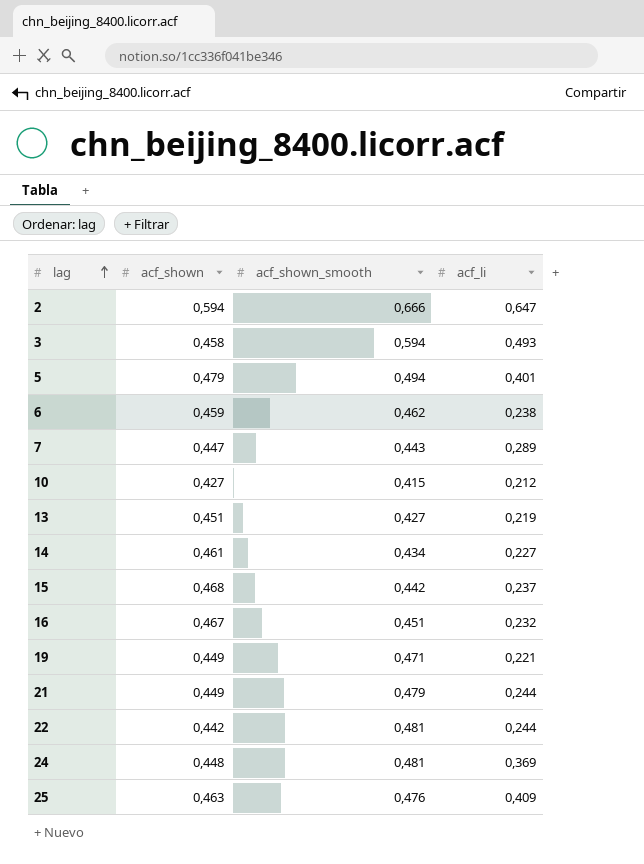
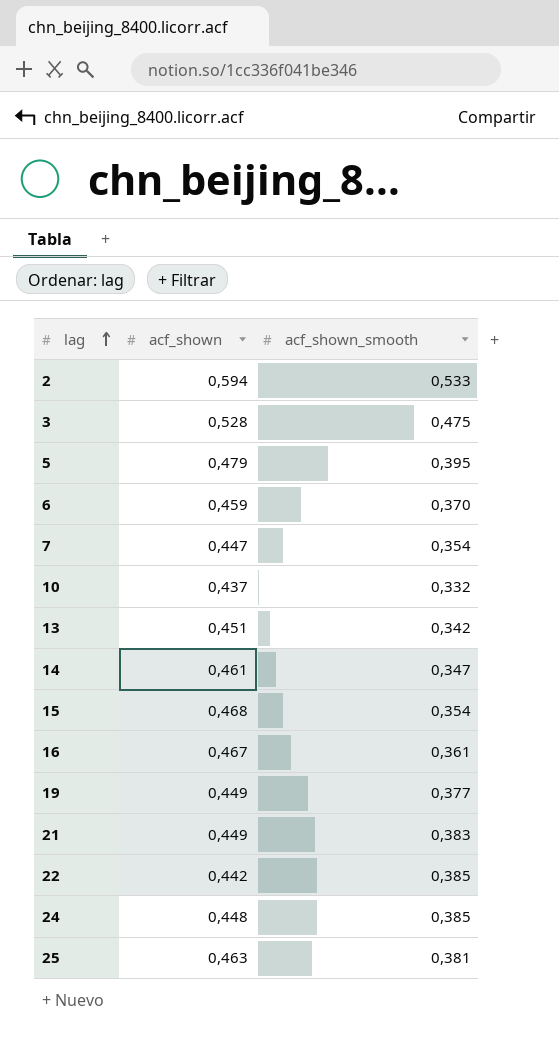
column acf_li | position: 4 -> none
2 | acf_shown_smooth: 0,666 -> 0,533
3 | acf_shown: 0,458 -> 0,528
3 | acf_shown_smooth: 0,594 -> 0,475
5 | acf_shown_smooth: 0,494 -> 0,395
6 | acf_shown_smooth: 0,462 -> 0,370
7 | acf_shown_smooth: 0,443 -> 0,354
10 | acf_shown: 0,427 -> 0,437
10 | acf_shown_smooth: 0,415 -> 0,332
13 | acf_shown_smooth: 0,427 -> 0,342
14 | acf_shown_smooth: 0,434 -> 0,347
15 | acf_shown_smooth: 0,442 -> 0,354
16 | acf_shown_smooth: 0,451 -> 0,361
19 | acf_shown_smooth: 0,471 -> 0,377
21 | acf_shown_smooth: 0,479 -> 0,383
22 | acf_shown_smooth: 0,481 -> 0,385
24 | acf_shown_smooth: 0,481 -> 0,385
25 | acf_shown_smooth: 0,476 -> 0,381

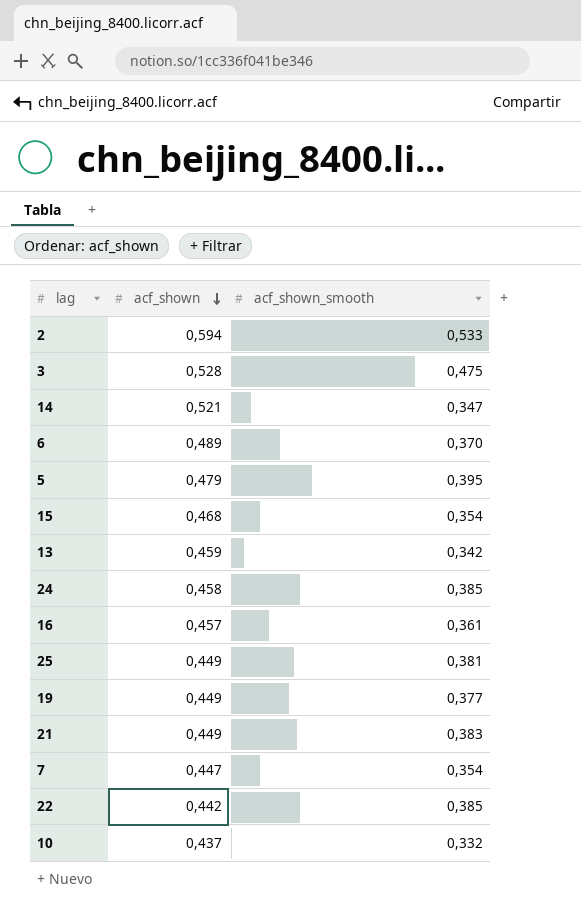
row order: lag ascending -> acf_shown descending
14 | acf_shown: 0,461 -> 0,521
6 | acf_shown: 0,459 -> 0,489
13 | acf_shown: 0,451 -> 0,459
24 | acf_shown: 0,448 -> 0,458
16 | acf_shown: 0,467 -> 0,457
25 | acf_shown: 0,463 -> 0,449

